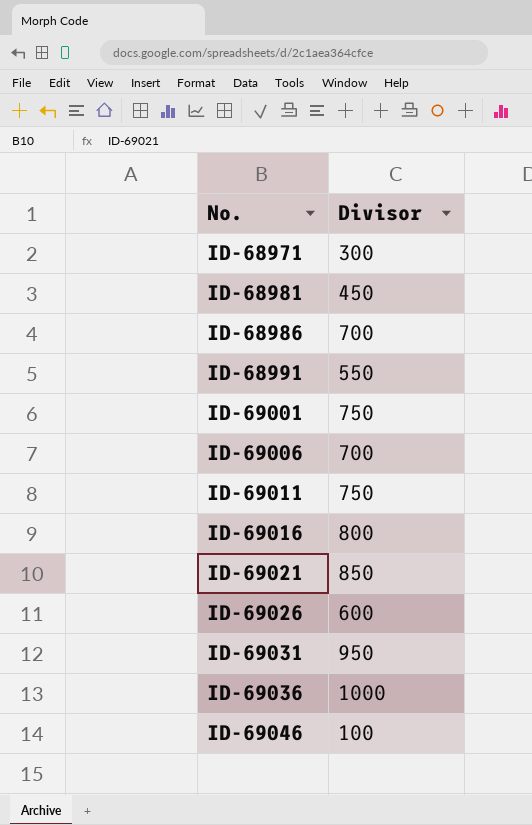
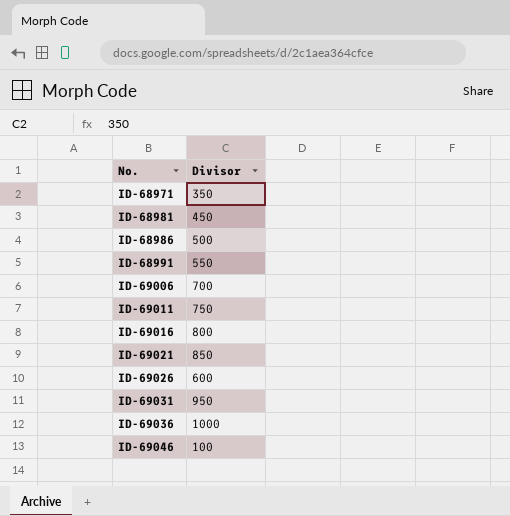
row ID-69001: 750 -> none
ID-68971 | Divisor: 300 -> 350
ID-68986 | Divisor: 700 -> 500

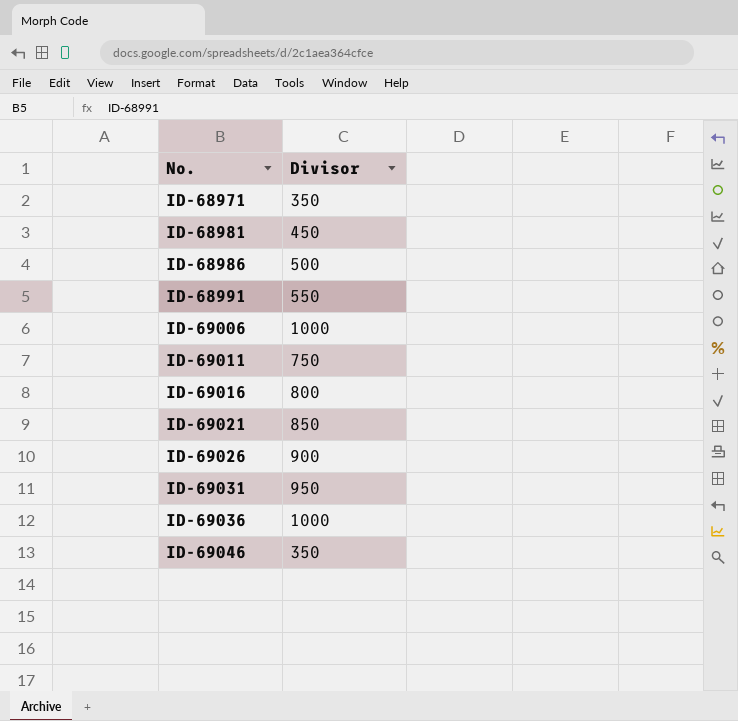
ID-69006 | Divisor: 700 -> 1000
ID-69026 | Divisor: 600 -> 900
ID-69046 | Divisor: 100 -> 350

